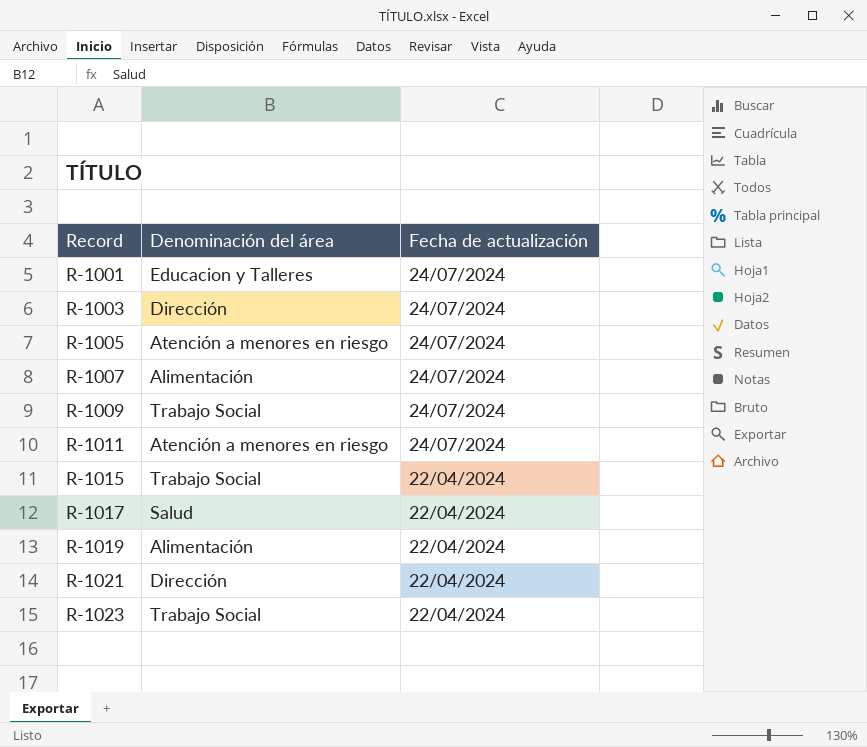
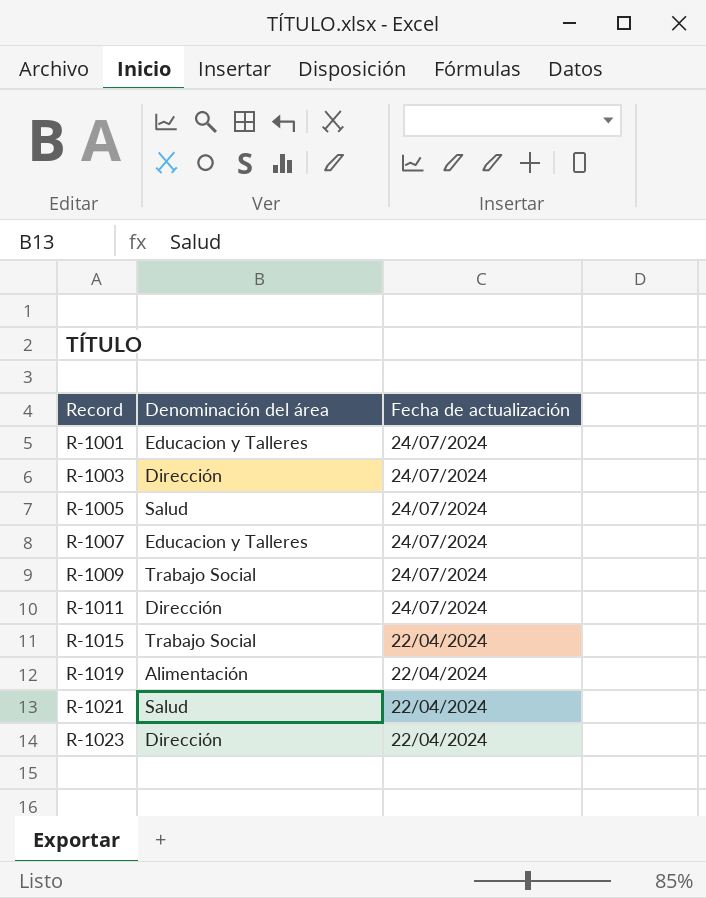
row R-1017: Salud | 22/04/2024 -> none
R-1005 | Denominación del área: Atención a menores en riesgo -> Salud
R-1007 | Denominación del área: Alimentación -> Educacion y Talleres
R-1011 | Denominación del área: Atención a menores en riesgo -> Dirección
R-1021 | Denominación del área: Dirección -> Salud
R-1023 | Denominación del área: Trabajo Social -> Dirección

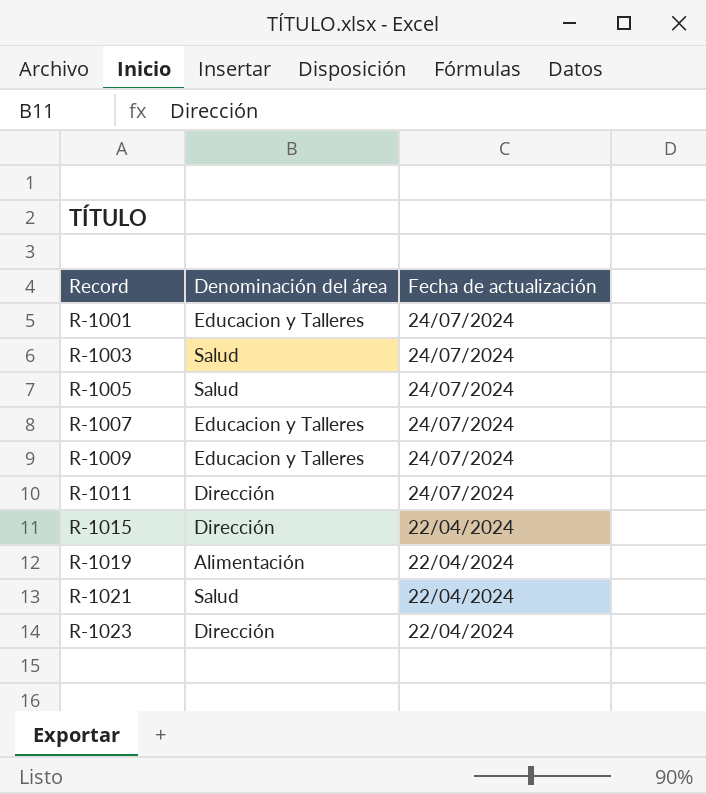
R-1003 | Denominación del área: Dirección -> Salud
R-1009 | Denominación del área: Trabajo Social -> Educacion y Talleres
R-1015 | Denominación del área: Trabajo Social -> Dirección

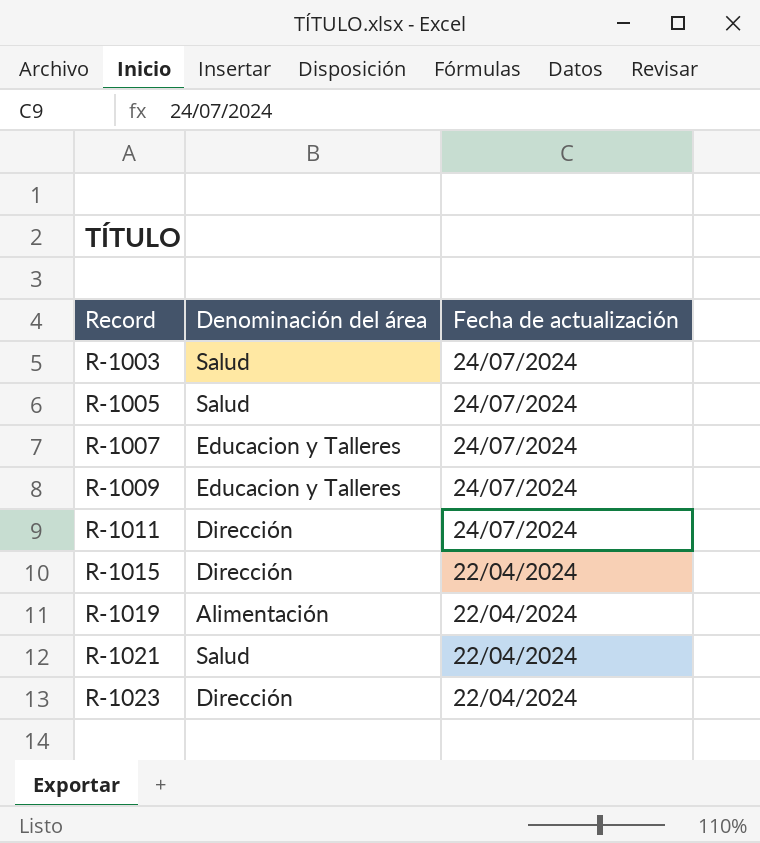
row R-1001: Educacion y Talleres | 24/07/2024 -> none

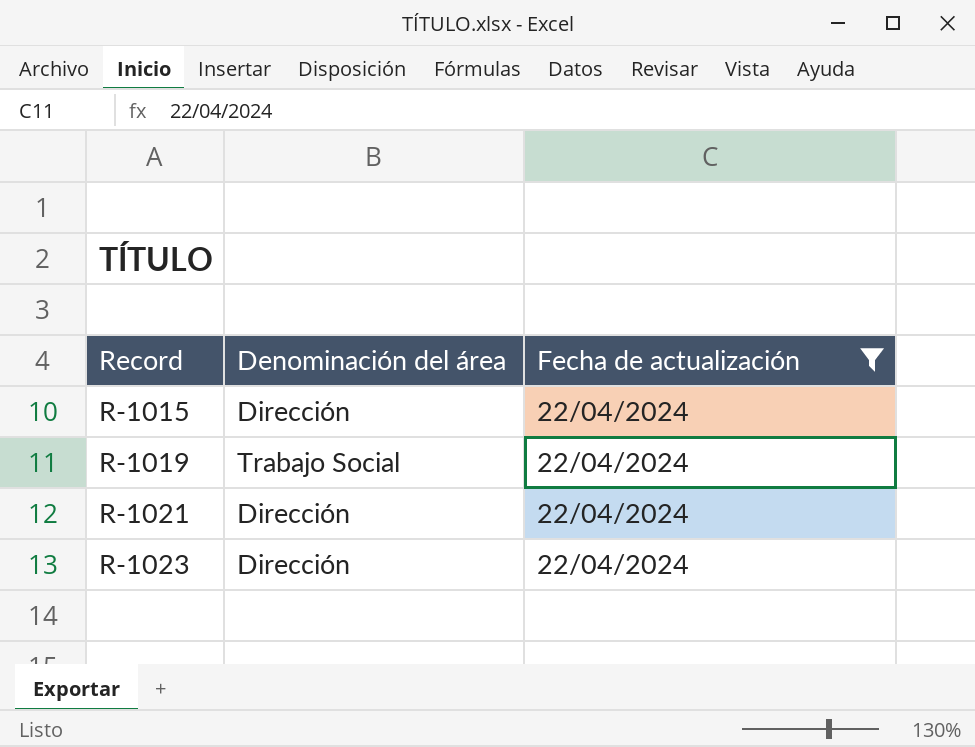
filter: none -> Fecha de actualización = 22/04/2024
R-1019 | Denominación del área: Alimentación -> Trabajo Social
R-1021 | Denominación del área: Salud -> Dirección

